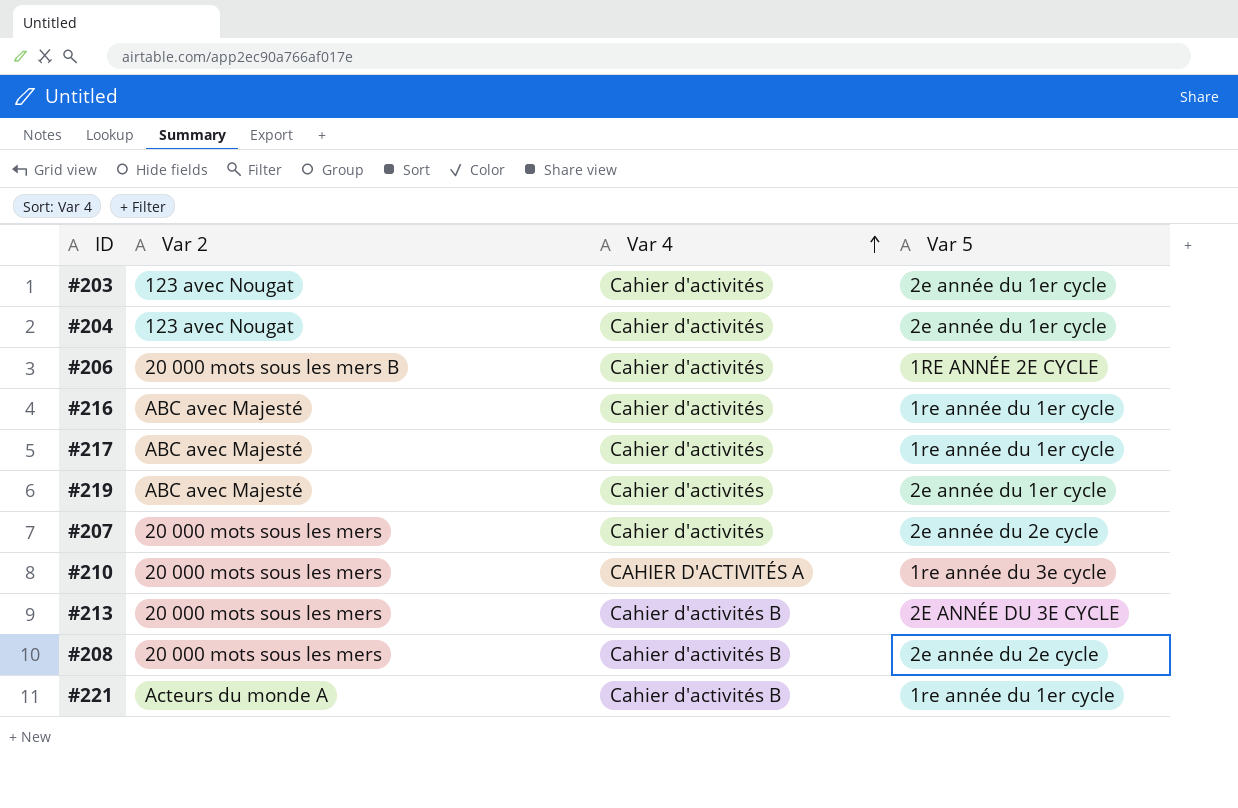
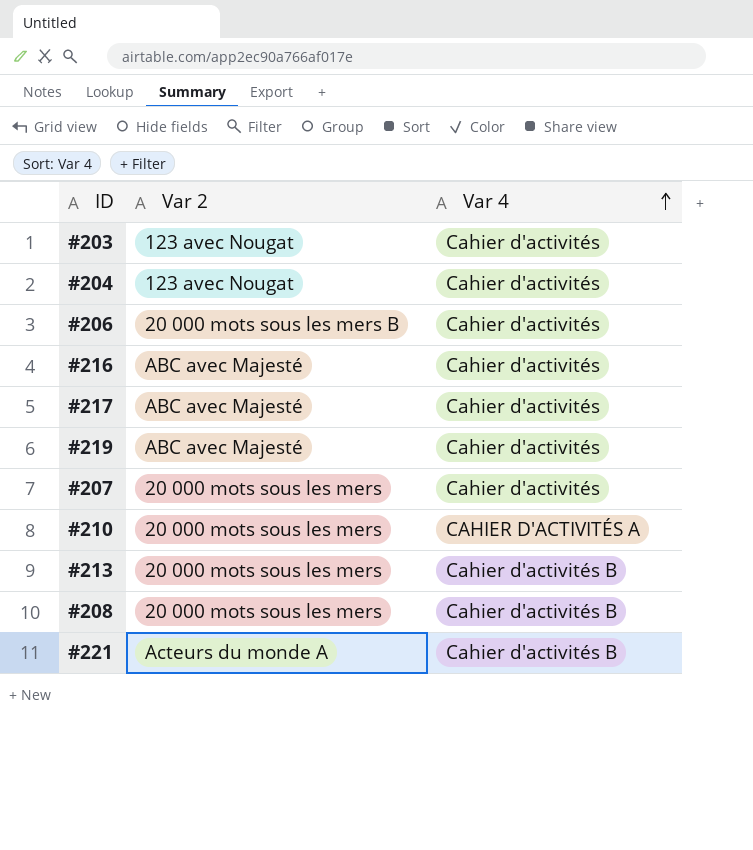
column Var 5 | position: 4 -> none

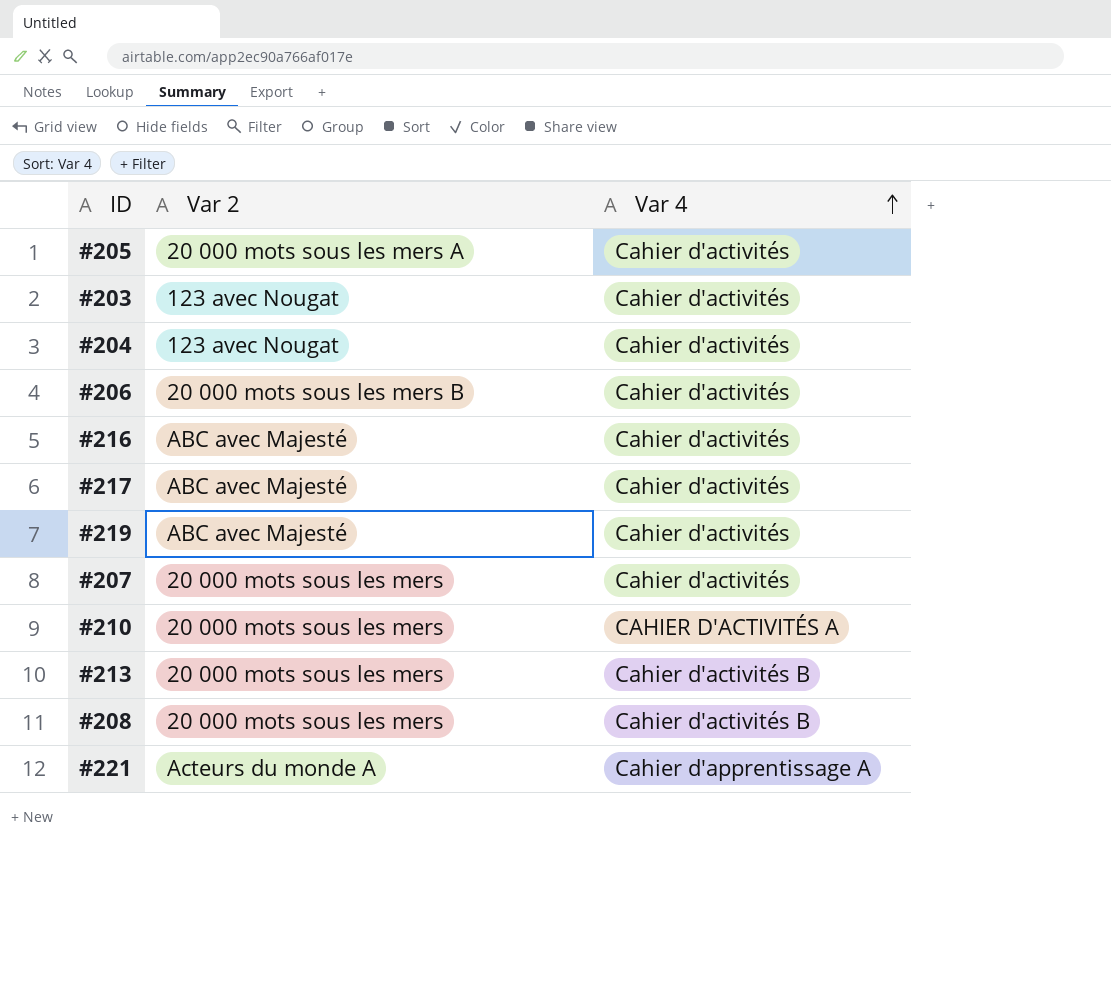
row #205: none -> 20 000 mots sous les mers A | Cahier d'activités
#221 | Var 4: Cahier d'activités B -> Cahier d'apprentissage A

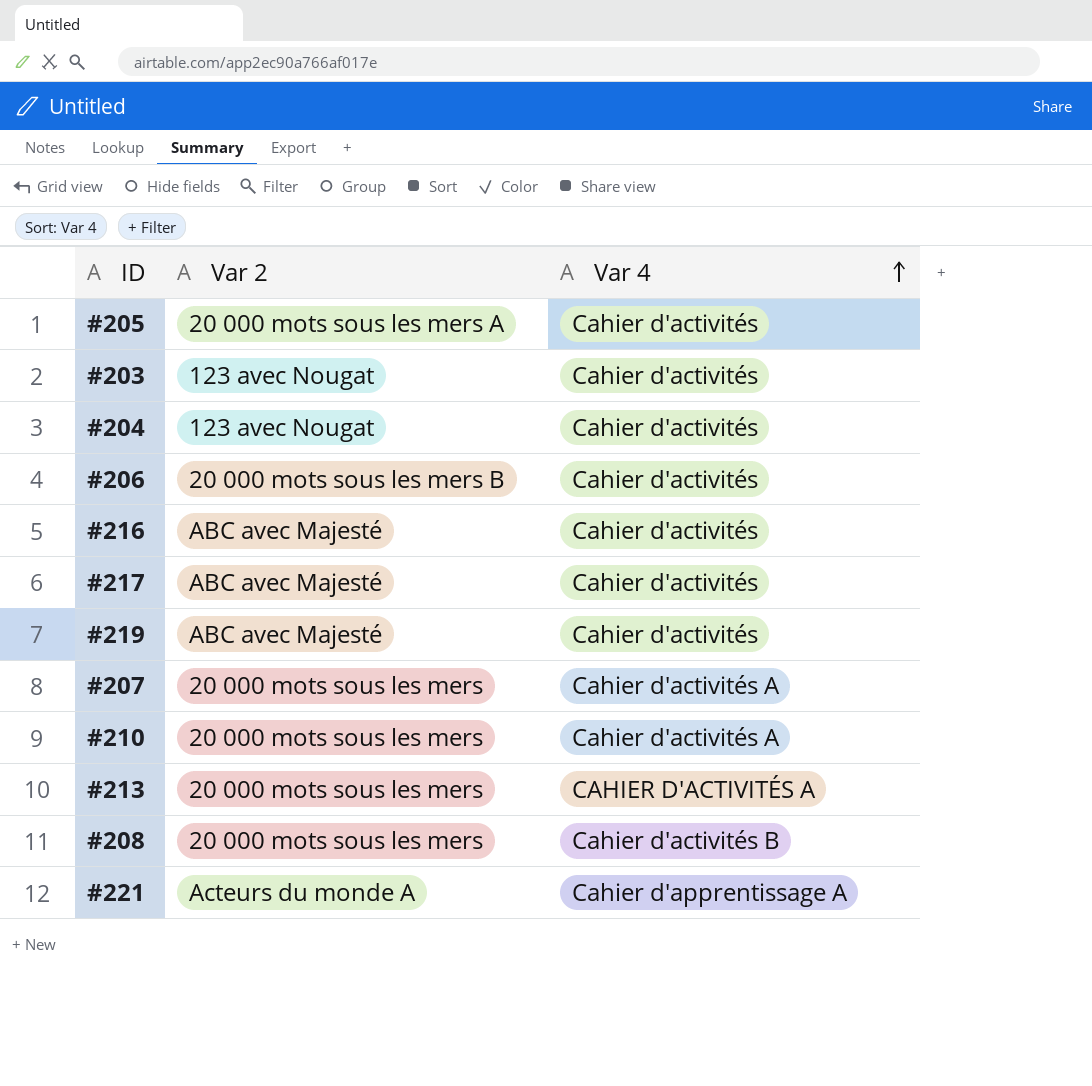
#207 | Var 4: Cahier d'activités -> Cahier d'activités A
#210 | Var 4: CAHIER D'ACTIVITÉS A -> Cahier d'activités A
#213 | Var 4: Cahier d'activités B -> CAHIER D'ACTIVITÉS A

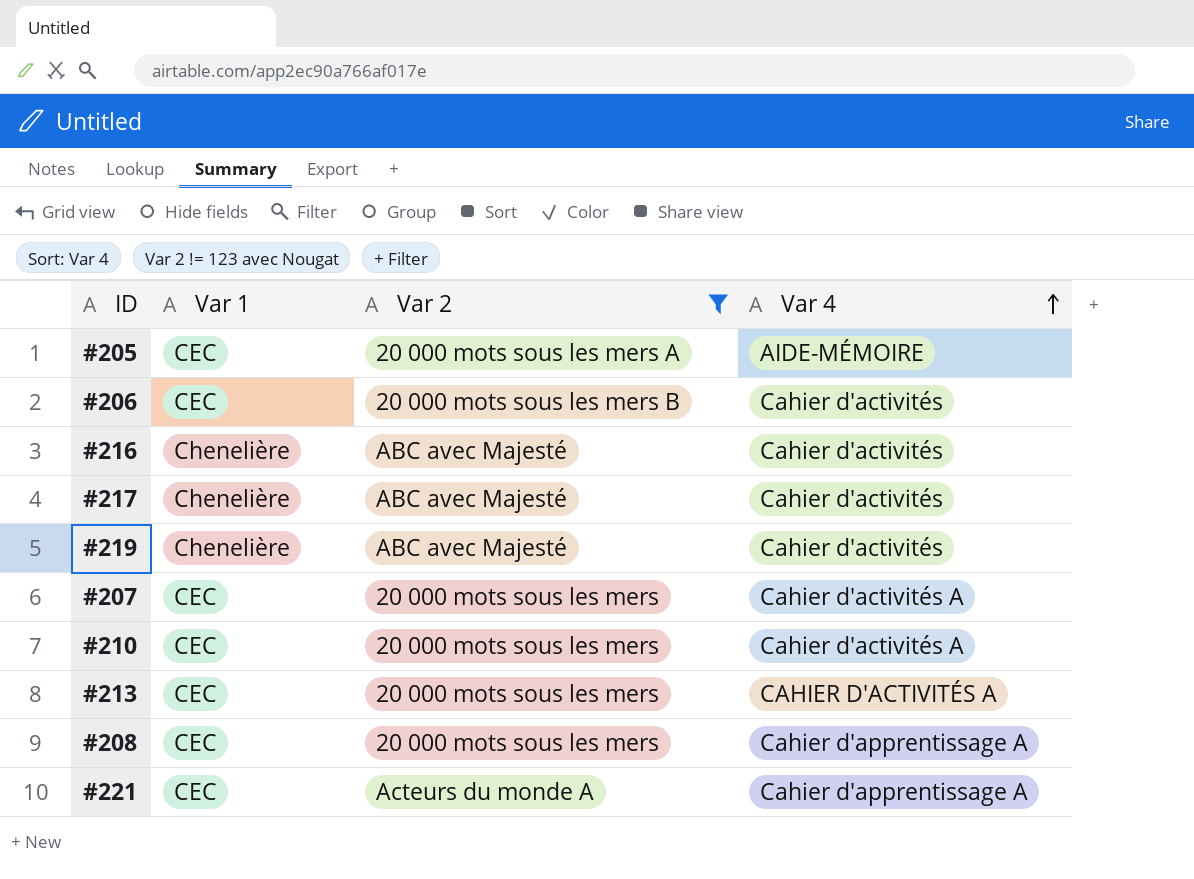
filter: none -> Var 2 != 123 avec Nougat
column Var 1 | position: none -> 2
#205 | Var 4: Cahier d'activités -> AIDE-MÉMOIRE
#208 | Var 4: Cahier d'activités B -> Cahier d'apprentissage A

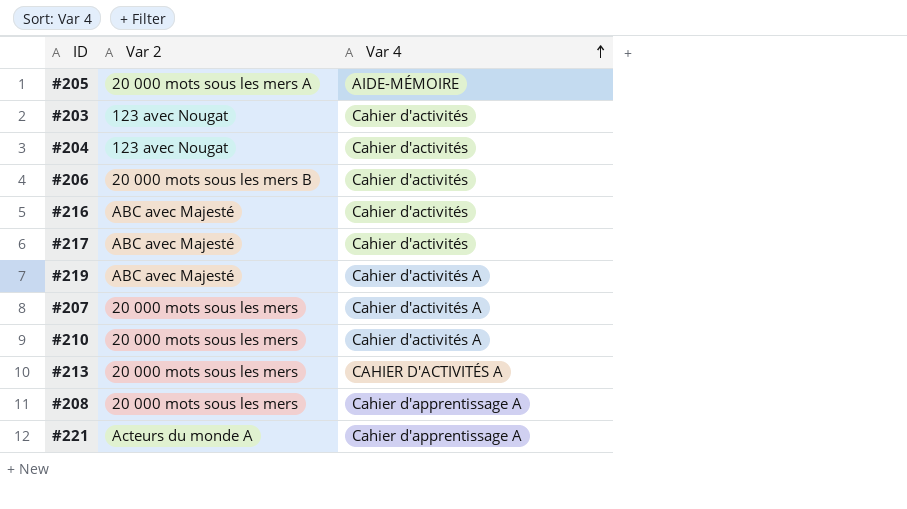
filter: Var 2 != 123 avec Nougat -> none
column Var 1 | position: 2 -> none
#219 | Var 4: Cahier d'activités -> Cahier d'activités A

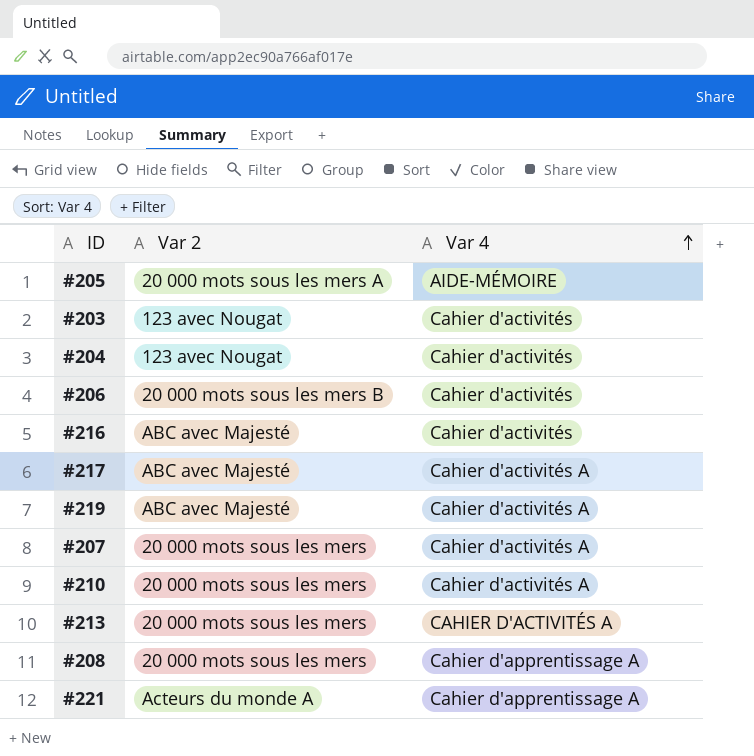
#217 | Var 4: Cahier d'activités -> Cahier d'activités A

